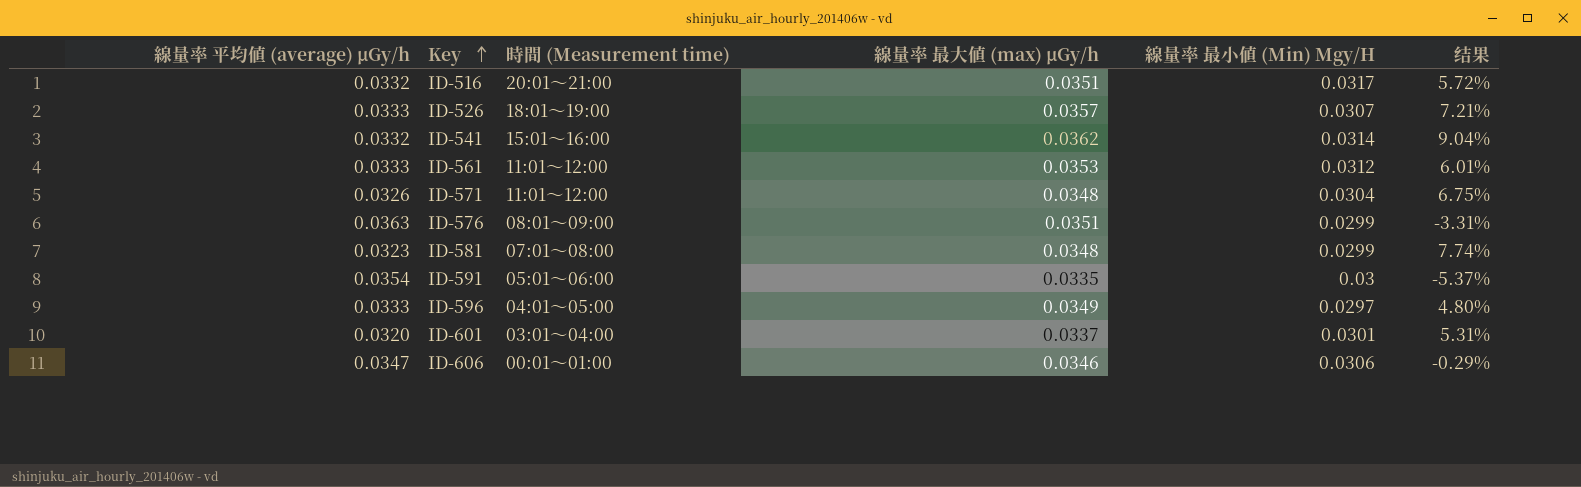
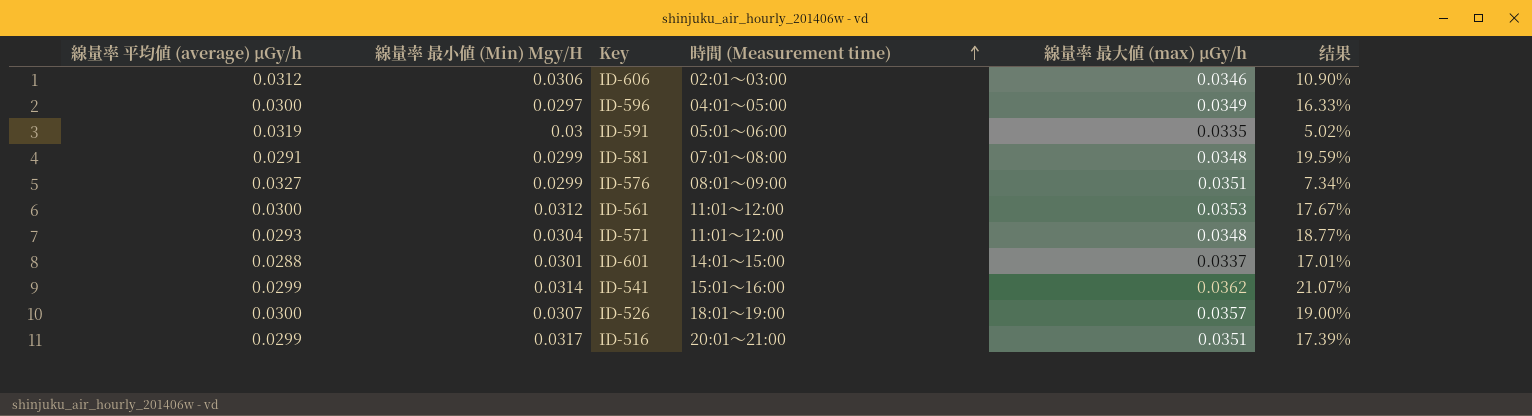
row order: Key ascending -> 時間 (Measurement time) ascending
column 線量率 最小値 (Min) Μgy/H | position: 5 -> 2
ID-606 | 線量率 平均値 (average) μGy/h: 0.0347 -> 0.0312
ID-606 | 時間 (Measurement time): 00:01～01:00 -> 02:01～03:00
ID-606 | 结果: -0.29% -> 10.90%
ID-596 | 線量率 平均値 (average) μGy/h: 0.0333 -> 0.0300
ID-596 | 结果: 4.80% -> 16.33%
ID-591 | 線量率 平均値 (average) μGy/h: 0.0354 -> 0.0319
ID-591 | 结果: -5.37% -> 5.02%
ID-581 | 線量率 平均値 (average) μGy/h: 0.0323 -> 0.0291
ID-581 | 结果: 7.74% -> 19.59%
ID-576 | 線量率 平均値 (average) μGy/h: 0.0363 -> 0.0327
ID-576 | 结果: -3.31% -> 7.34%
ID-561 | 線量率 平均値 (average) μGy/h: 0.0333 -> 0.0300
ID-561 | 结果: 6.01% -> 17.67%
ID-571 | 線量率 平均値 (average) μGy/h: 0.0326 -> 0.0293
ID-571 | 结果: 6.75% -> 18.77%
ID-601 | 線量率 平均値 (average) μGy/h: 0.0320 -> 0.0288
ID-601 | 時間 (Measurement time): 03:01～04:00 -> 14:01～15:00
ID-601 | 结果: 5.31% -> 17.01%
ID-541 | 線量率 平均値 (average) μGy/h: 0.0332 -> 0.0299
ID-541 | 结果: 9.04% -> 21.07%
ID-526 | 線量率 平均値 (average) μGy/h: 0.0333 -> 0.0300
ID-526 | 结果: 7.21% -> 19.00%
ID-516 | 線量率 平均値 (average) μGy/h: 0.0332 -> 0.0299
ID-516 | 结果: 5.72% -> 17.39%

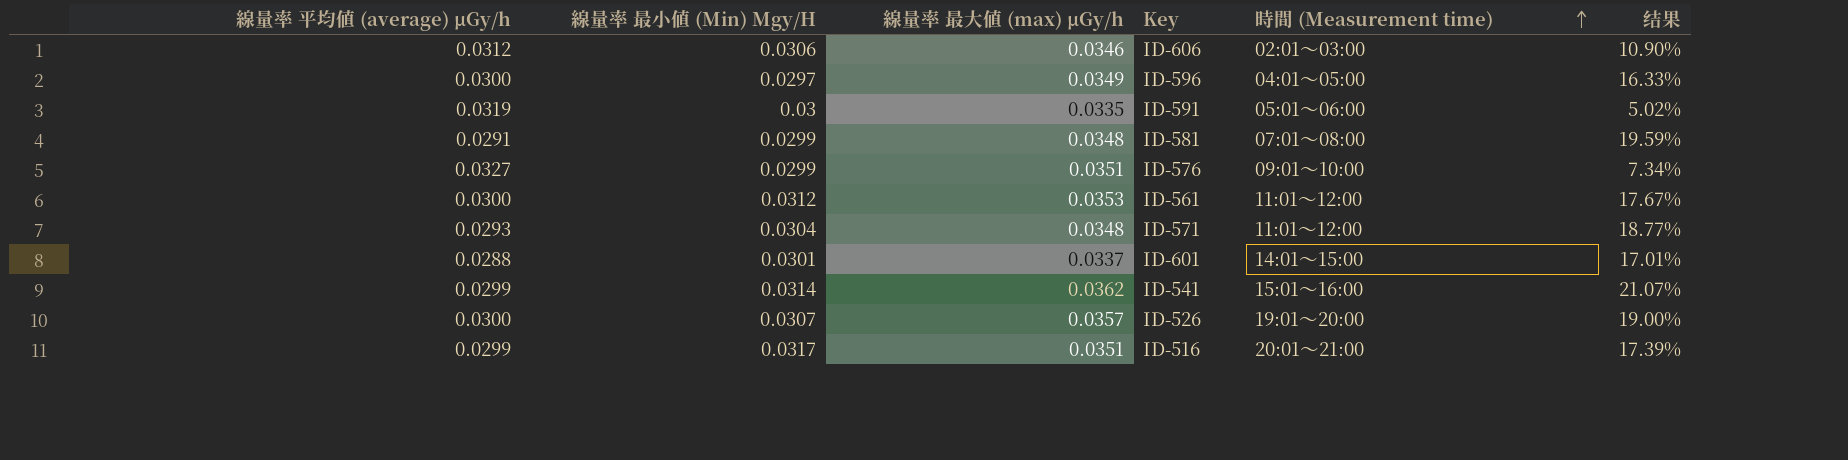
column 線量率 最大値 (max) μGy/h | position: 5 -> 3
ID-576 | 時間 (Measurement time): 08:01～09:00 -> 09:01～10:00
ID-526 | 時間 (Measurement time): 18:01～19:00 -> 19:01～20:00

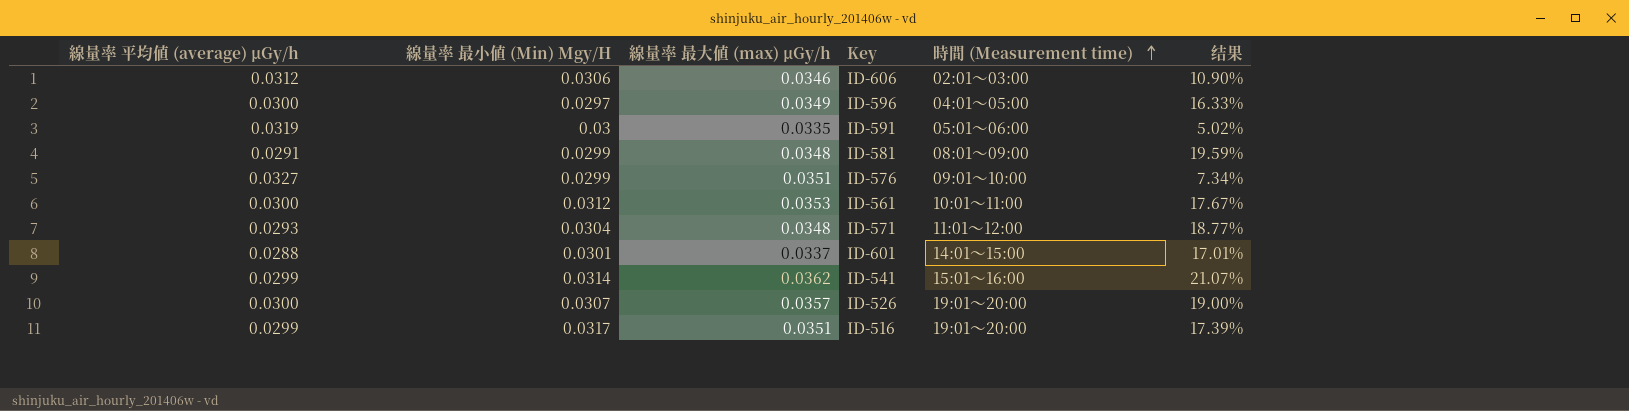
ID-581 | 時間 (Measurement time): 07:01～08:00 -> 08:01～09:00
ID-561 | 時間 (Measurement time): 11:01～12:00 -> 10:01～11:00
ID-516 | 時間 (Measurement time): 20:01～21:00 -> 19:01～20:00

